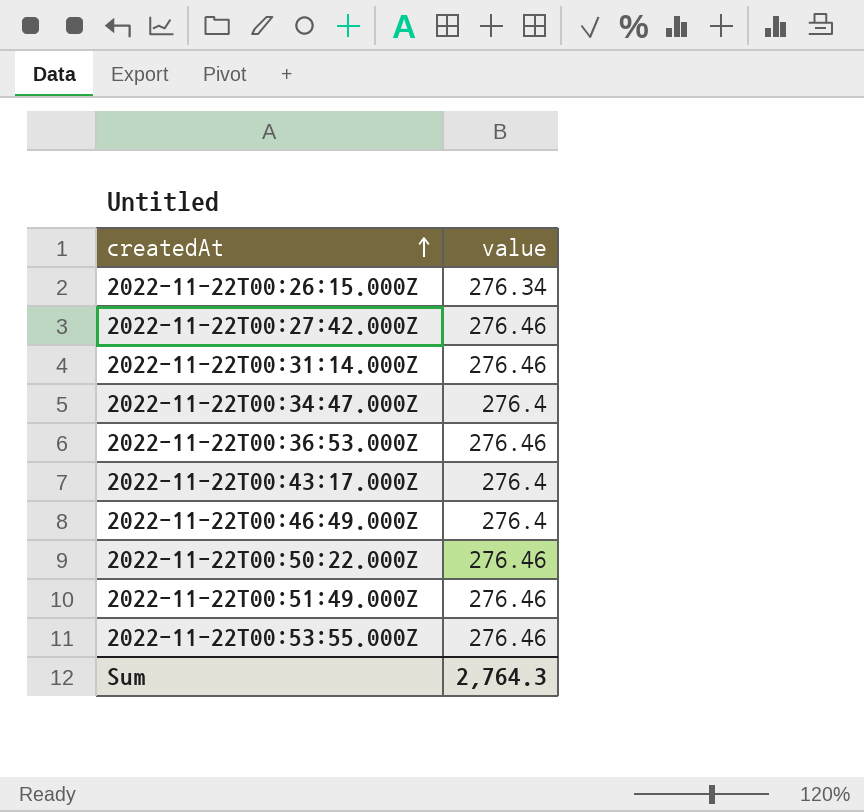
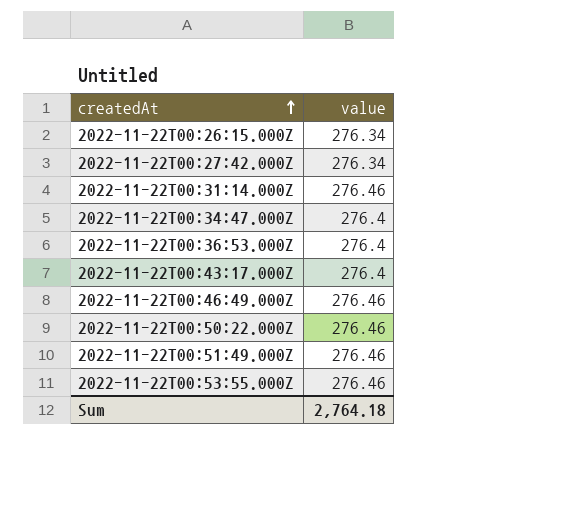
2022-11-22T00:27:42.000Z | value: 276.46 -> 276.34
2022-11-22T00:36:53.000Z | value: 276.46 -> 276.4
2022-11-22T00:46:49.000Z | value: 276.4 -> 276.46
Sum | value: 2,764.3 -> 2,764.18

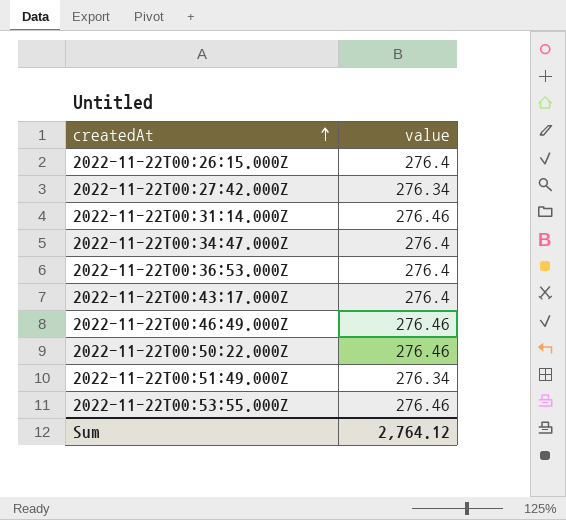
2022-11-22T00:26:15.000Z | value: 276.34 -> 276.4
2022-11-22T00:51:49.000Z | value: 276.46 -> 276.34
Sum | value: 2,764.18 -> 2,764.12

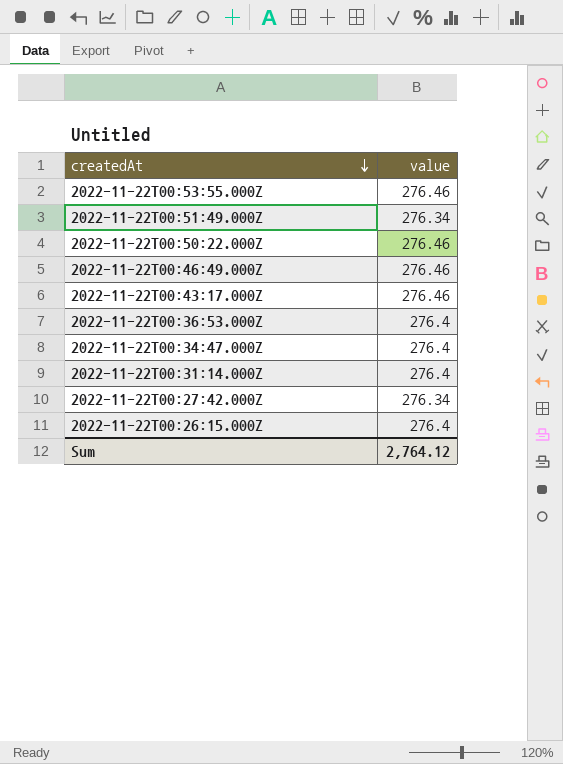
row order: createdAt ascending -> createdAt descending
2022-11-22T00:43:17.000Z | value: 276.4 -> 276.46
2022-11-22T00:31:14.000Z | value: 276.46 -> 276.4

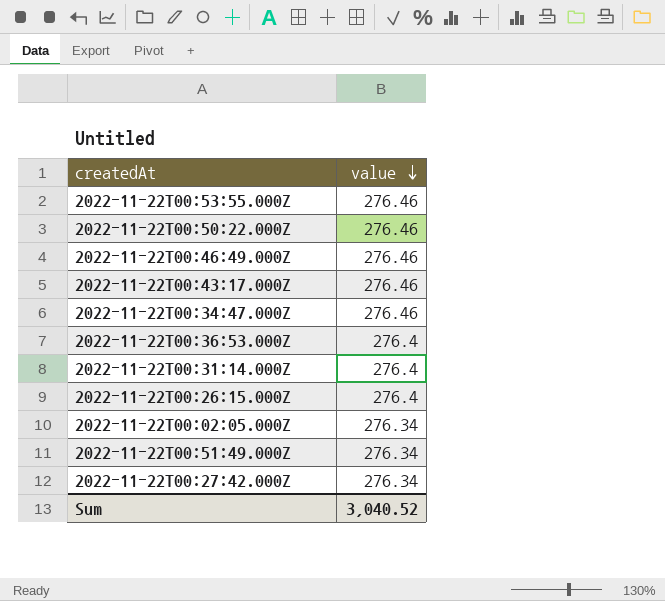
row order: createdAt descending -> value descending
2022-11-22T00:34:47.000Z | value: 276.4 -> 276.46
row 2022-11-22T00:02:05.000Z: none -> 276.34
Sum | value: 2,764.12 -> 3,040.52

